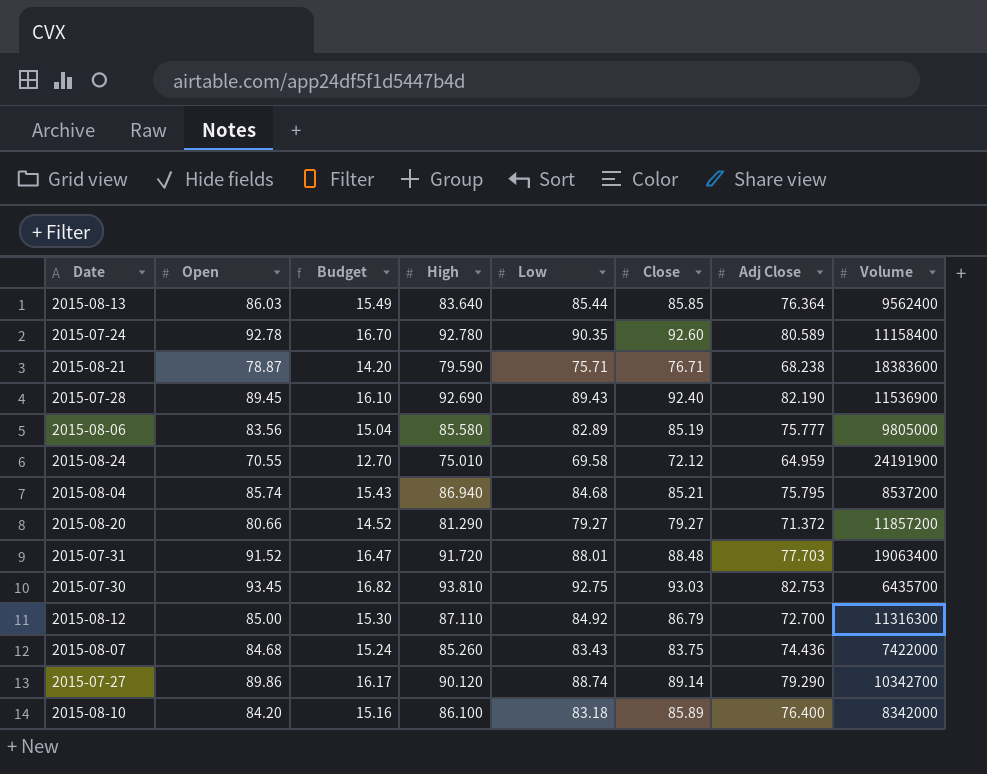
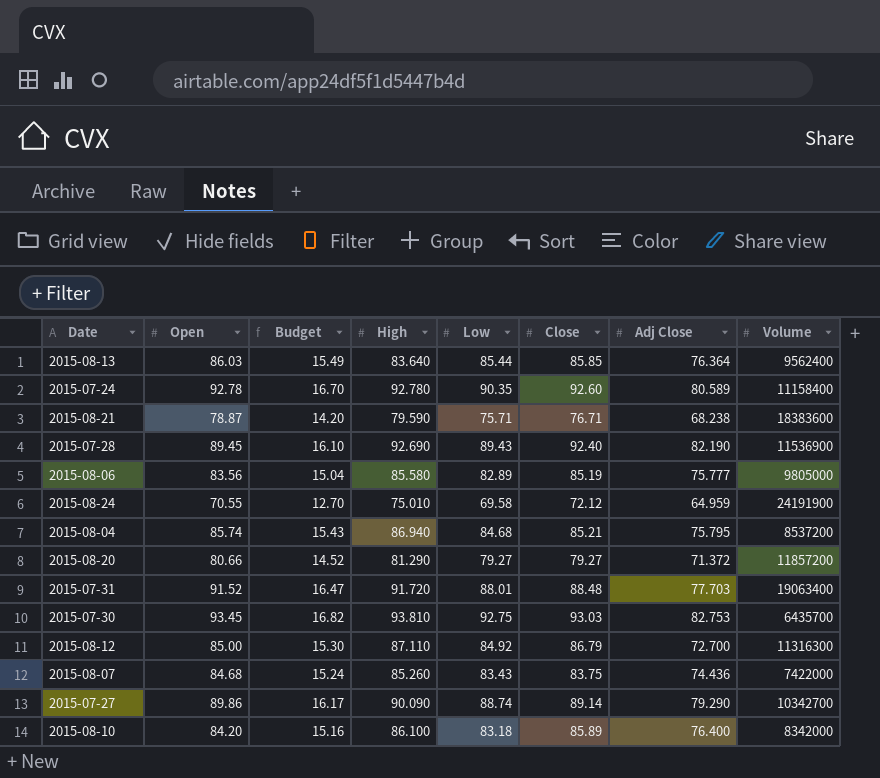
2015-07-27 | High: 90.120 -> 90.090

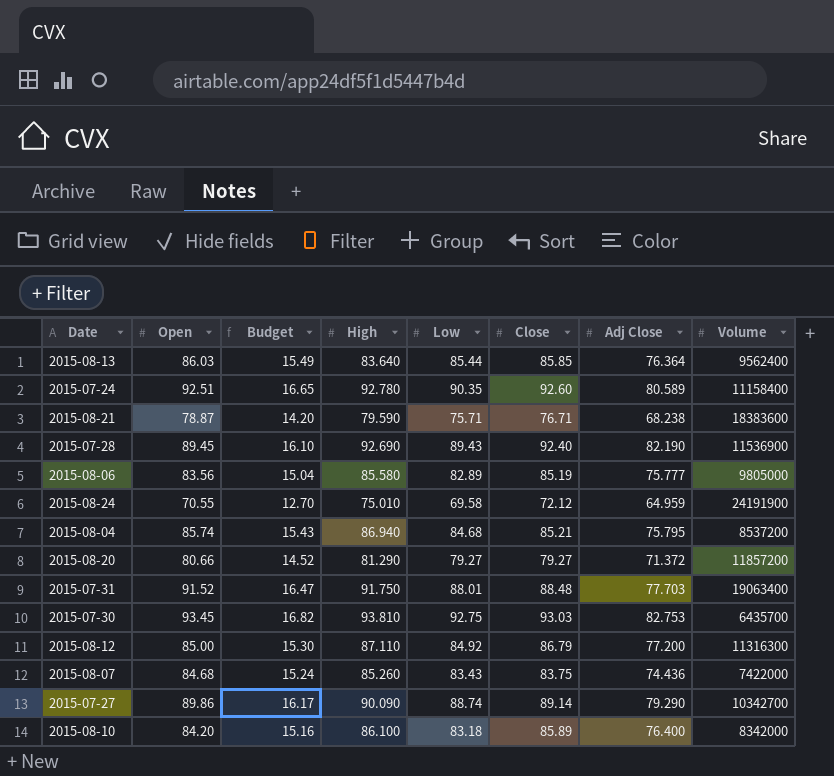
2015-07-24 | Open: 92.78 -> 92.51
2015-07-24 | Budget: 16.70 -> 16.65
2015-07-31 | High: 91.720 -> 91.750
2015-08-12 | Adj Close: 72.700 -> 77.200

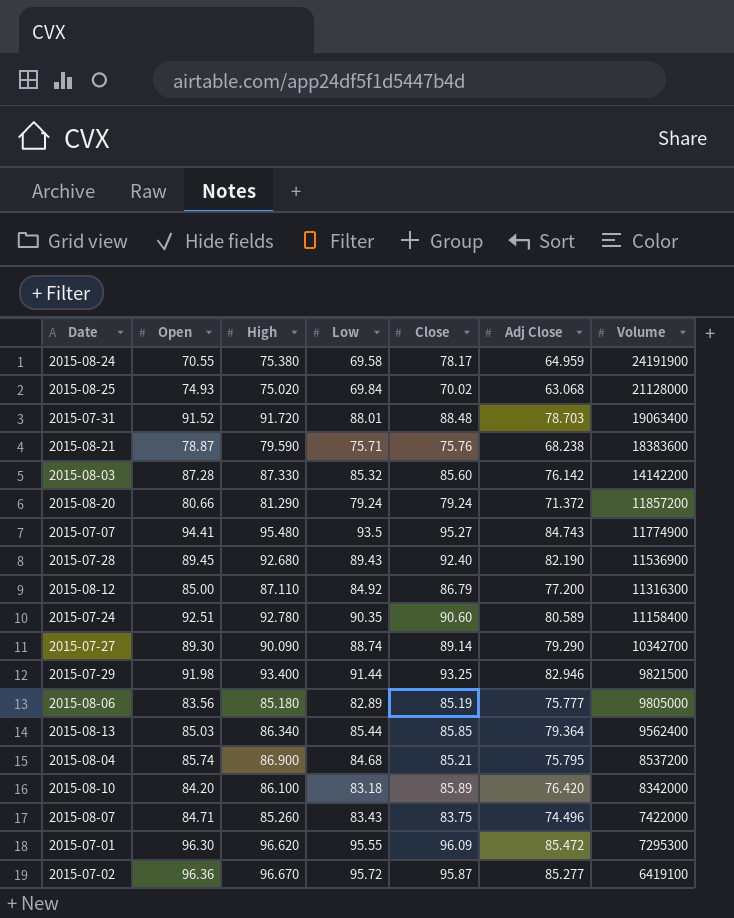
row order: none -> Volume descending
column Budget | formula: [Open] * 0.18 -> none
row 2015-07-30: 93.45 | 16.82 | 93.810 | 92.75 | 93.03 | 82.753 | 6435700 -> none
2015-08-24 | High: 75.010 -> 75.380
2015-08-24 | Close: 72.12 -> 78.17
row 2015-08-25: none -> 74.93 | 75.020 | 69.84 | 70.02 | 63.068 | 21128000
2015-07-31 | High: 91.750 -> 91.720
2015-07-31 | Adj Close: 77.703 -> 78.703
2015-08-21 | Close: 76.71 -> 75.76
row 2015-08-03: none -> 87.28 | 87.330 | 85.32 | 85.60 | 76.142 | 14142200
2015-08-20 | Low: 79.27 -> 79.24
2015-08-20 | Close: 79.27 -> 79.24
row 2015-07-07: none -> 94.41 | 95.480 | 93.5 | 95.27 | 84.743 | 11774900
2015-07-28 | High: 92.690 -> 92.680
2015-07-24 | Close: 92.60 -> 90.60
2015-07-27 | Open: 89.86 -> 89.30
row 2015-07-29: none -> 91.98 | 93.400 | 91.44 | 93.25 | 82.946 | 9821500
2015-08-06 | High: 85.580 -> 85.180
2015-08-13 | Open: 86.03 -> 85.03
2015-08-13 | High: 83.640 -> 86.340
2015-08-13 | Adj Close: 76.364 -> 79.364
2015-08-04 | High: 86.940 -> 86.900
2015-08-10 | Adj Close: 76.400 -> 76.420
2015-08-07 | Open: 84.68 -> 84.71
2015-08-07 | Adj Close: 74.436 -> 74.496
row 2015-07-01: none -> 96.30 | 96.620 | 95.55 | 96.09 | 85.472 | 7295300
row 2015-07-02: none -> 96.36 | 96.670 | 95.72 | 95.87 | 85.277 | 6419100

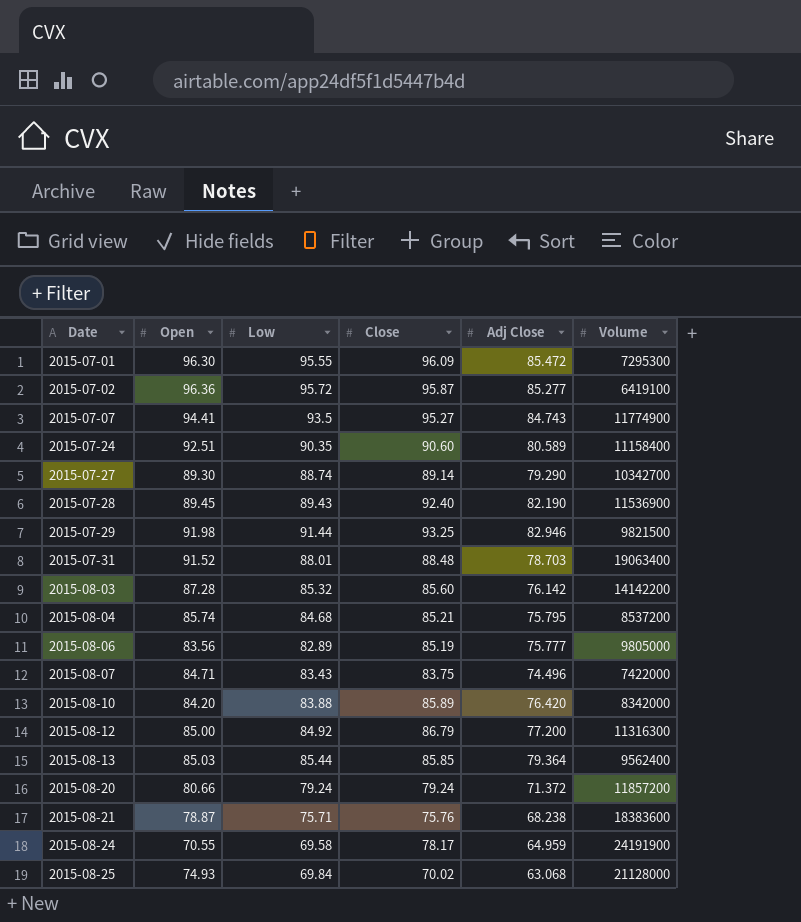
row order: Volume descending -> Date ascending
column High | position: 3 -> none
2015-08-10 | Low: 83.18 -> 83.88

